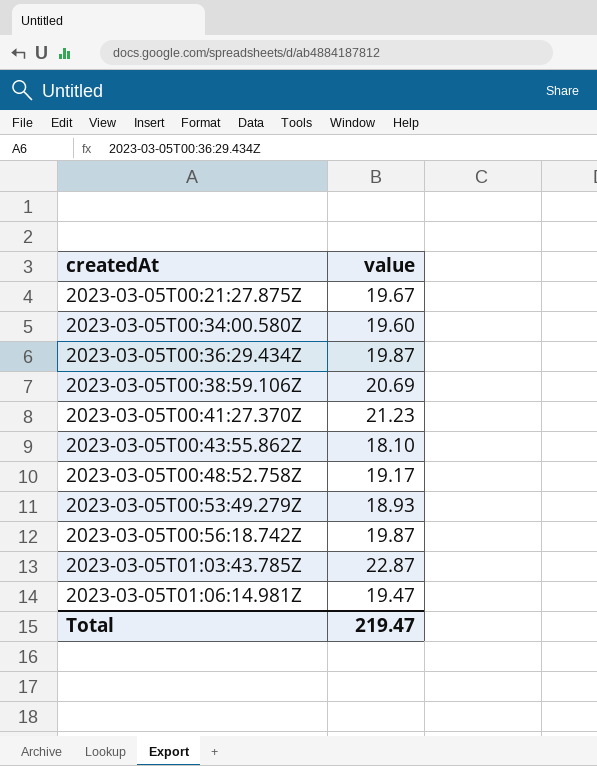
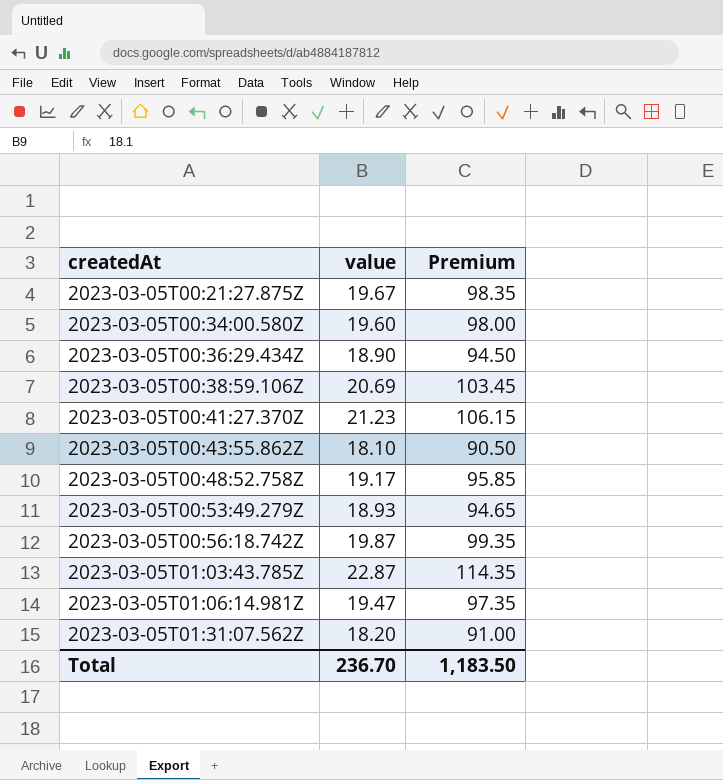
column Premium | formula: none -> [value] * 5
2023-03-05T00:36:29.434Z | value: 19.87 -> 18.90
row 2023-03-05T01:31:07.562Z: none -> 18.20 | 91.00
Total | value: 219.47 -> 236.70

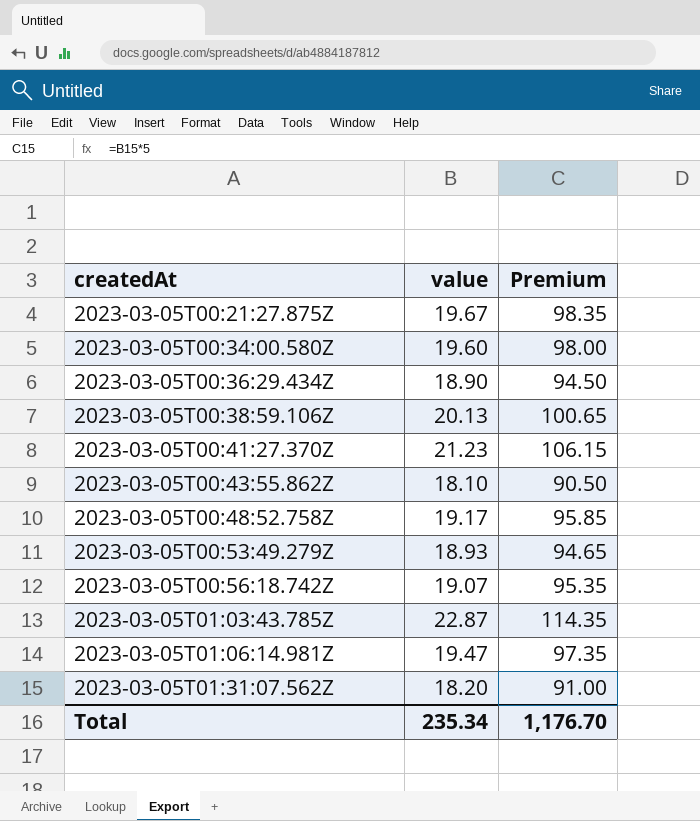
2023-03-05T00:38:59.106Z | value: 20.69 -> 20.13
2023-03-05T00:38:59.106Z | Premium: 103.45 -> 100.65
2023-03-05T00:56:18.742Z | value: 19.87 -> 19.07
2023-03-05T00:56:18.742Z | Premium: 99.35 -> 95.35
Total | value: 236.70 -> 235.34
Total | Premium: 1,183.50 -> 1,176.70

